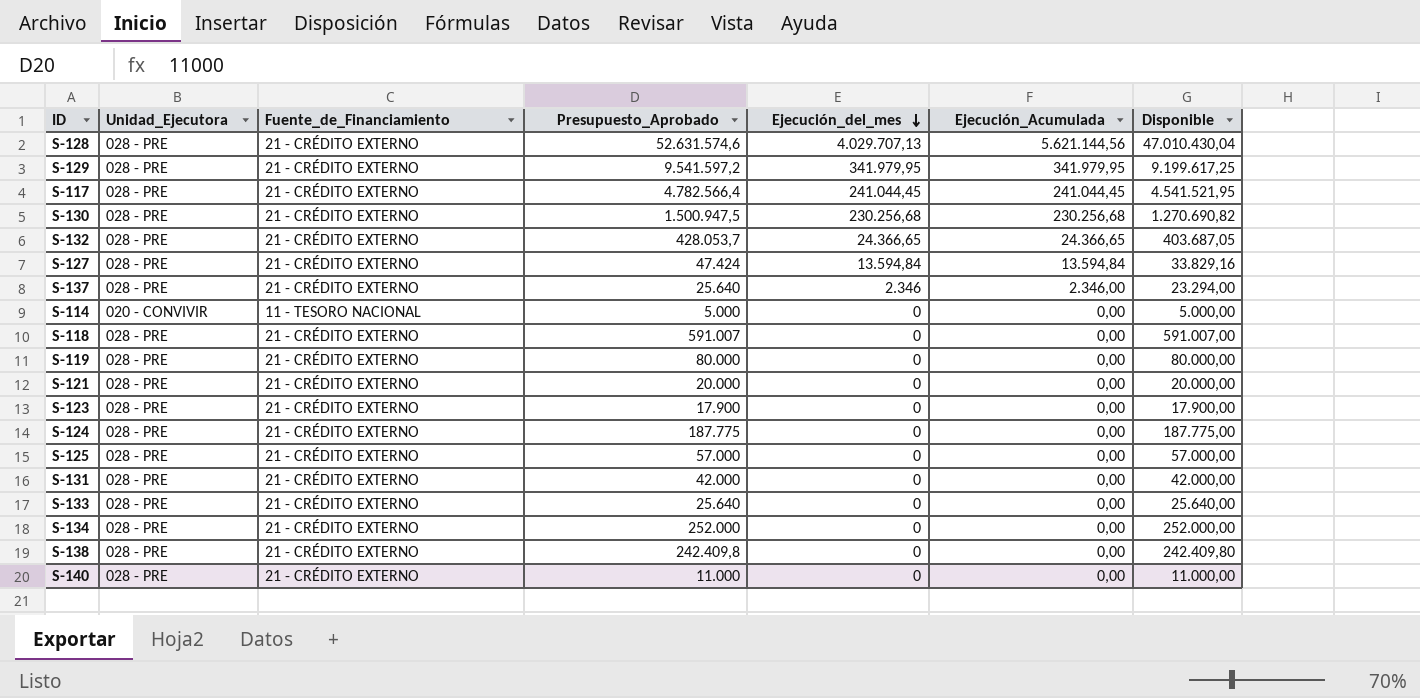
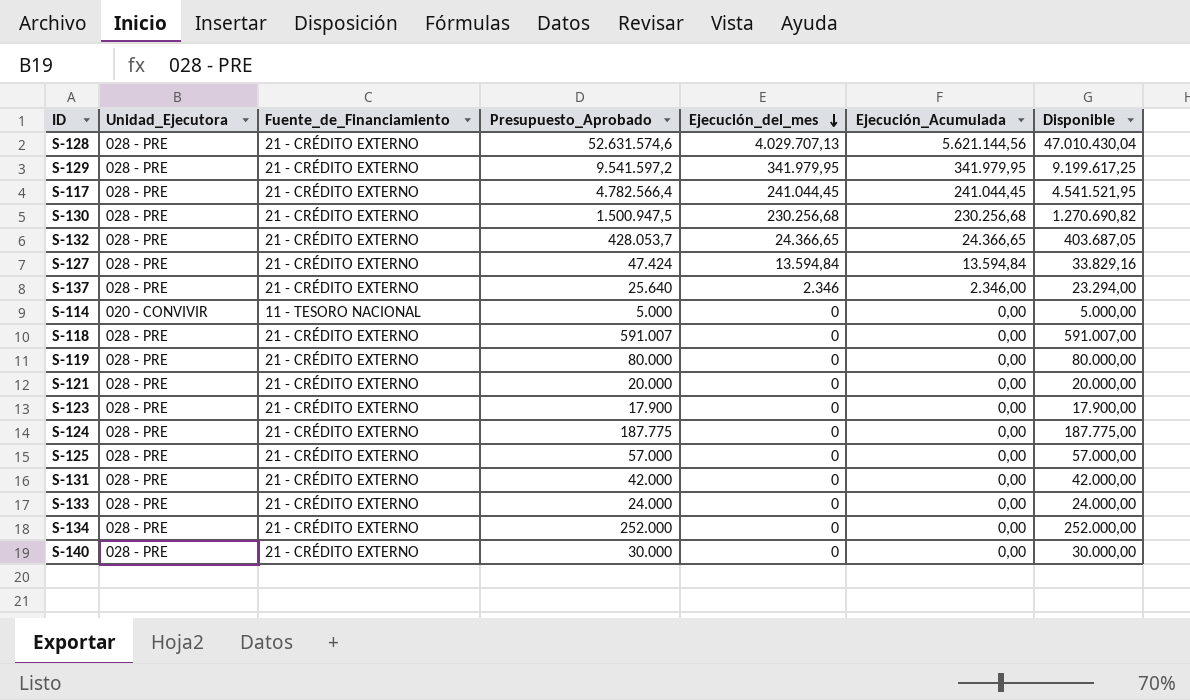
row S-138: 028 - PRE | 21 - CRÉDITO EXTERNO | 242.409,8 | 0 | 0,00 | 242.409,80 -> none
S-133 | Presupuesto_Aprobado: 25.640 -> 24.000
S-133 | Disponible: 25.640,00 -> 24.000,00
S-140 | Presupuesto_Aprobado: 11.000 -> 30.000
S-140 | Disponible: 11.000,00 -> 30.000,00

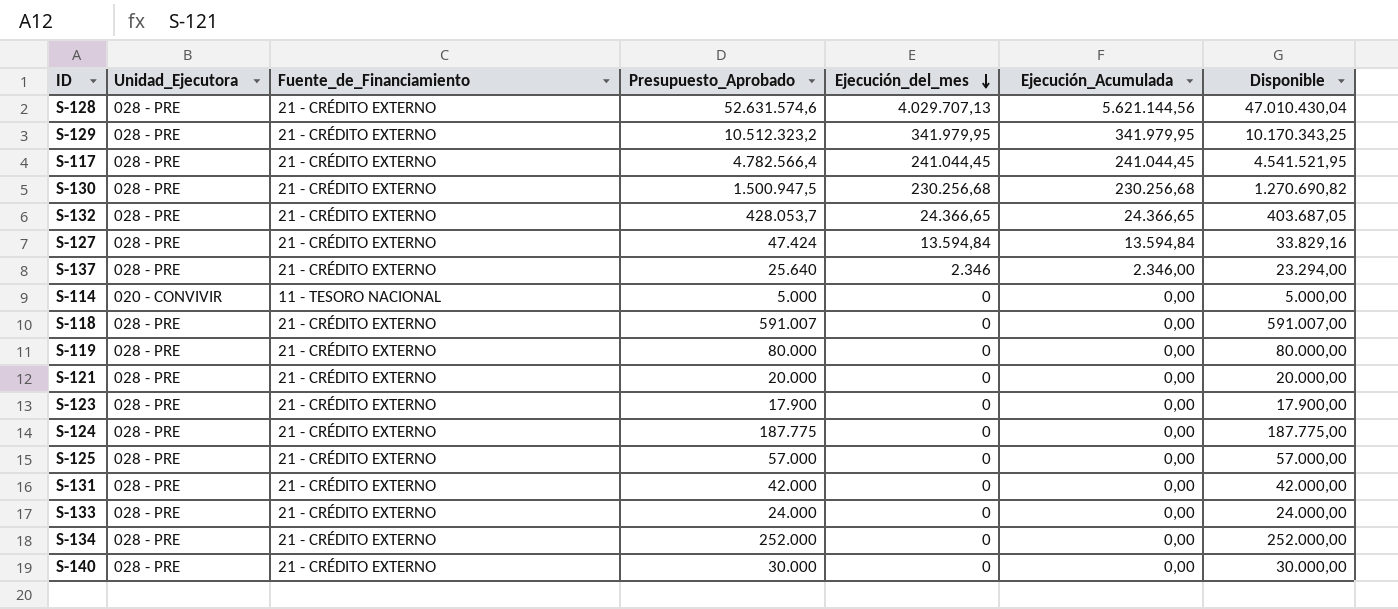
S-129 | Presupuesto_Aprobado: 9.541.597,2 -> 10.512.323,2
S-129 | Disponible: 9.199.617,25 -> 10.170.343,25

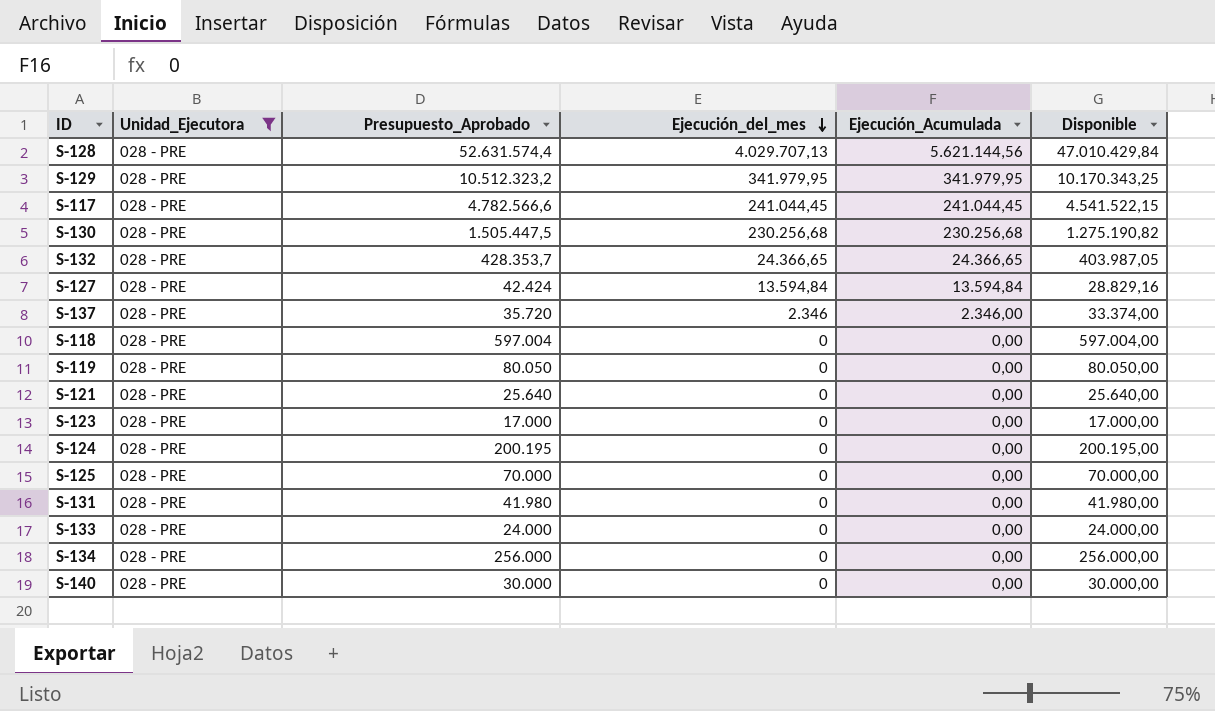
filter: none -> Unidad_Ejecutora = 028 - PRE
column Fuente_de_Financiamiento | position: 3 -> none
S-128 | Presupuesto_Aprobado: 52.631.574,6 -> 52.631.574,4
S-128 | Disponible: 47.010.430,04 -> 47.010.429,84
S-117 | Presupuesto_Aprobado: 4.782.566,4 -> 4.782.566,6
S-117 | Disponible: 4.541.521,95 -> 4.541.522,15
S-130 | Presupuesto_Aprobado: 1.500.947,5 -> 1.505.447,5
S-130 | Disponible: 1.270.690,82 -> 1.275.190,82
S-132 | Presupuesto_Aprobado: 428.053,7 -> 428.353,7
S-132 | Disponible: 403.687,05 -> 403.987,05
S-127 | Presupuesto_Aprobado: 47.424 -> 42.424
S-127 | Disponible: 33.829,16 -> 28.829,16
S-137 | Presupuesto_Aprobado: 25.640 -> 35.720
S-137 | Disponible: 23.294,00 -> 33.374,00
S-118 | Presupuesto_Aprobado: 591.007 -> 597.004
S-118 | Disponible: 591.007,00 -> 597.004,00
S-119 | Presupuesto_Aprobado: 80.000 -> 80.050
S-119 | Disponible: 80.000,00 -> 80.050,00
S-121 | Presupuesto_Aprobado: 20.000 -> 25.640
S-121 | Disponible: 20.000,00 -> 25.640,00
S-123 | Presupuesto_Aprobado: 17.900 -> 17.000
S-123 | Disponible: 17.900,00 -> 17.000,00
S-124 | Presupuesto_Aprobado: 187.775 -> 200.195
S-124 | Disponible: 187.775,00 -> 200.195,00
S-125 | Presupuesto_Aprobado: 57.000 -> 70.000
S-125 | Disponible: 57.000,00 -> 70.000,00
S-131 | Presupuesto_Aprobado: 42.000 -> 41.980
S-131 | Disponible: 42.000,00 -> 41.980,00
S-134 | Presupuesto_Aprobado: 252.000 -> 256.000
S-134 | Disponible: 252.000,00 -> 256.000,00

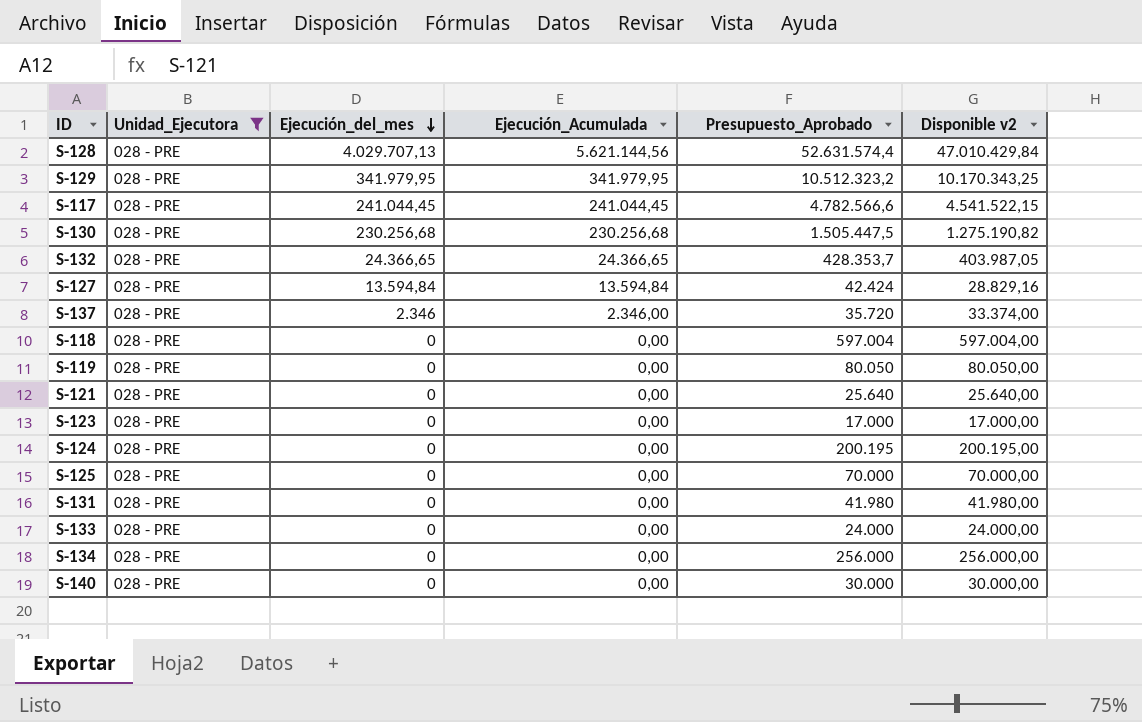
column Presupuesto_Aprobado | position: 3 -> 5
column name: Disponible -> Disponible v2

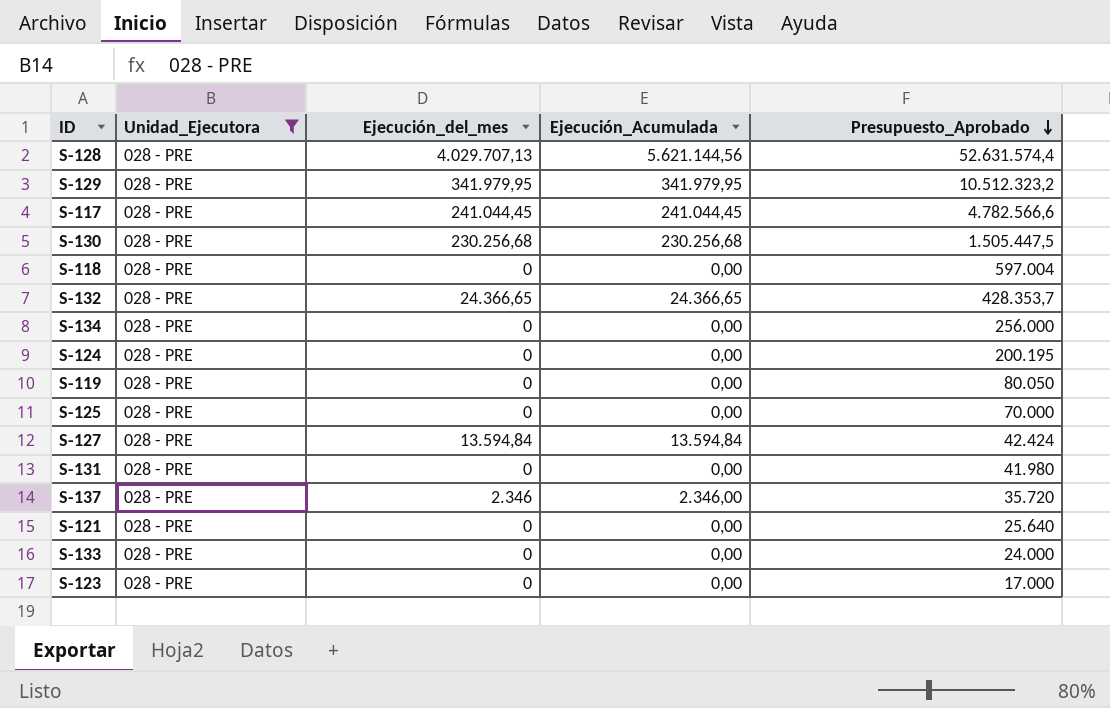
row order: Ejecución_del_mes descending -> Presupuesto_Aprobado descending
column Disponible v2 | formula: [Presupuesto_Aprobado] - [Ejecución_Acumulada] -> none
row S-140: 028 - PRE | 0 | 0,00 | 30.000 | 30.000,00 -> none

